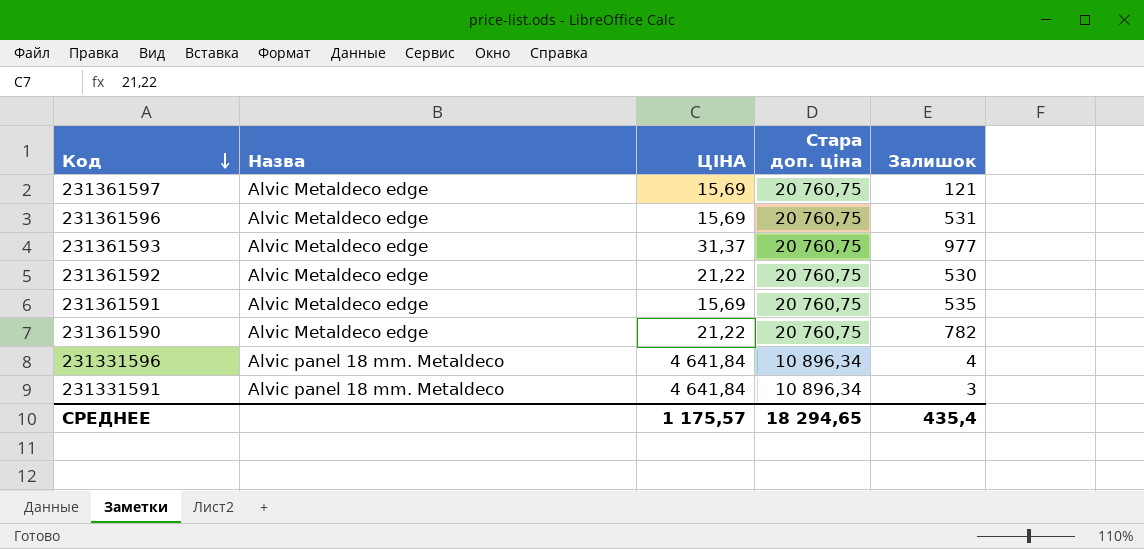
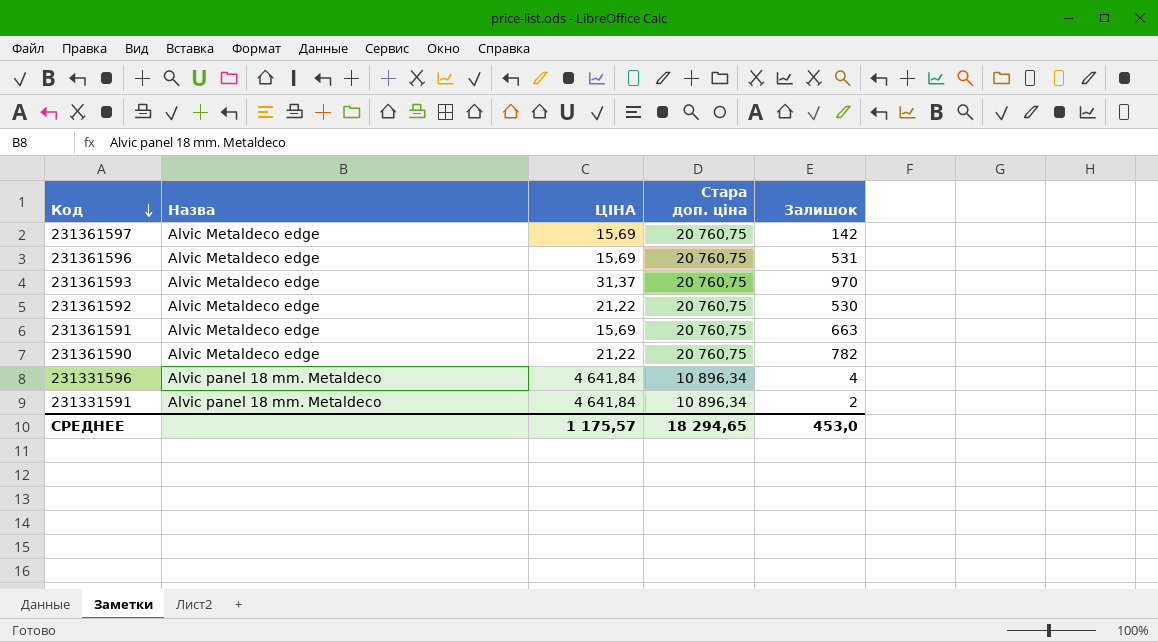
231361597 | Залишок: 121 -> 142
231361593 | Залишок: 977 -> 970
231361591 | Залишок: 535 -> 663
231331591 | Залишок: 3 -> 2
СРЕДНЕЕ | Залишок: 435,4 -> 453,0

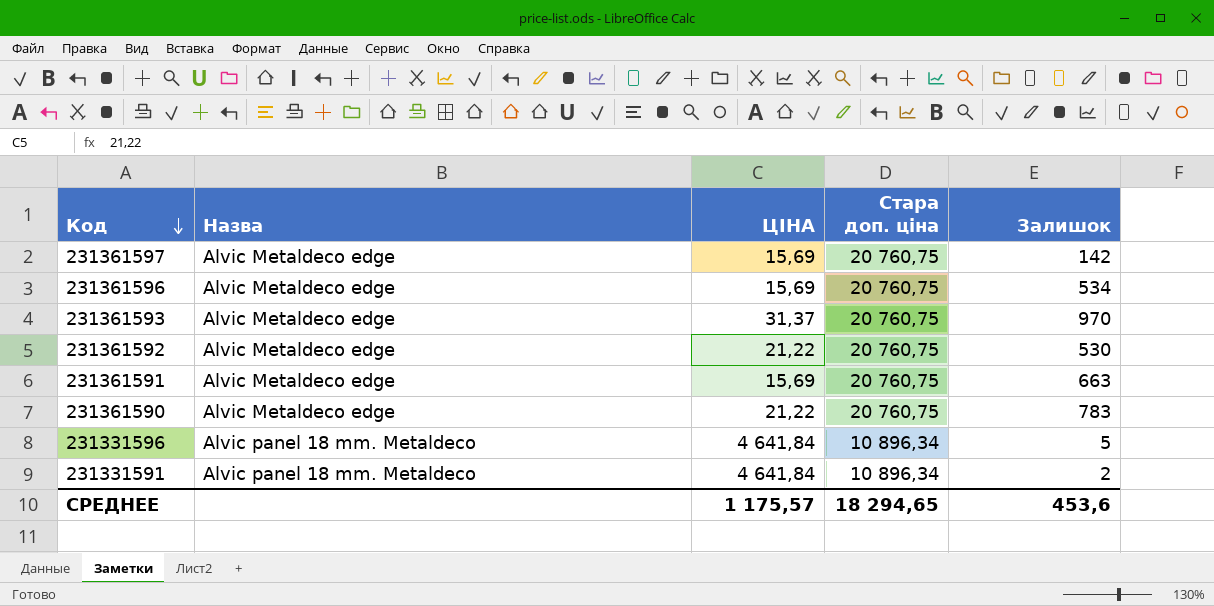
231361596 | Залишок: 531 -> 534
231361590 | Залишок: 782 -> 783
231331596 | Залишок: 4 -> 5
СРЕДНЕЕ | Залишок: 453,0 -> 453,6

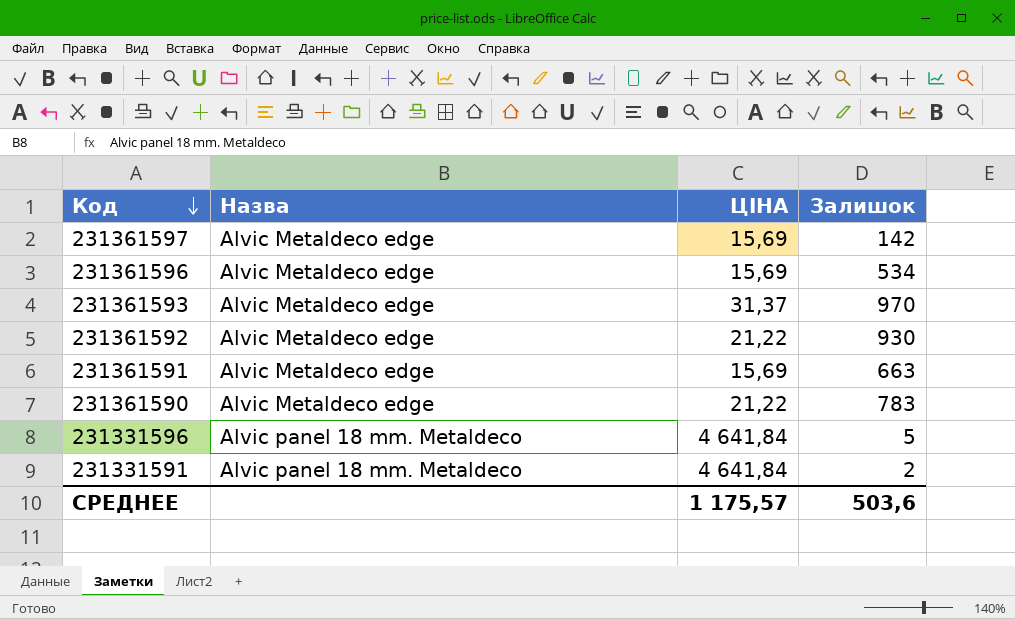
column Стара доп. ціна | position: 4 -> none
231361592 | Залишок: 530 -> 930
СРЕДНЕЕ | Залишок: 453,6 -> 503,6

